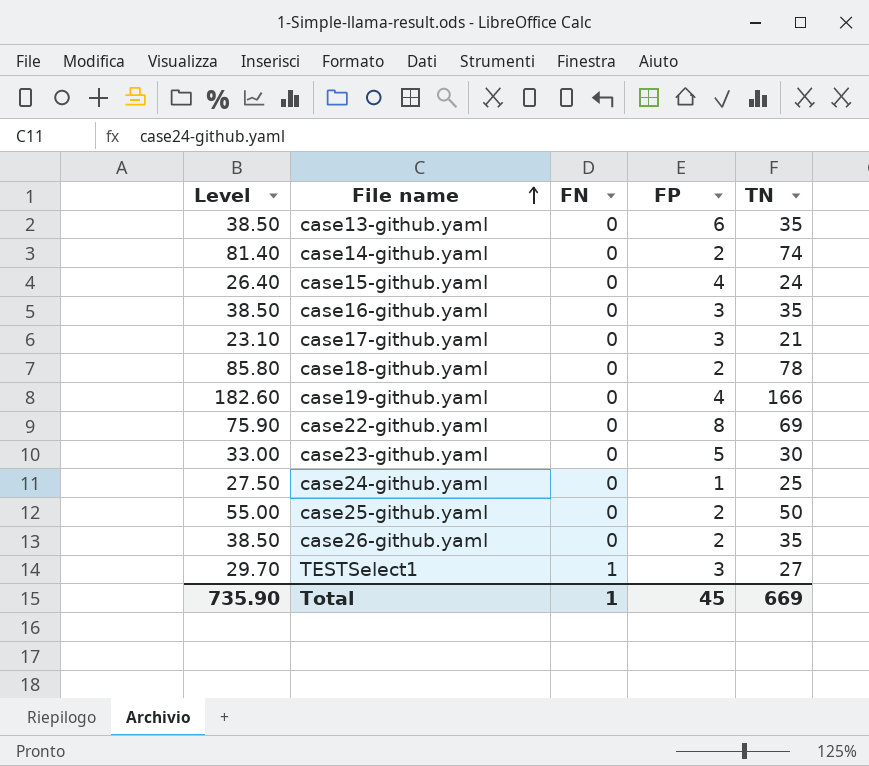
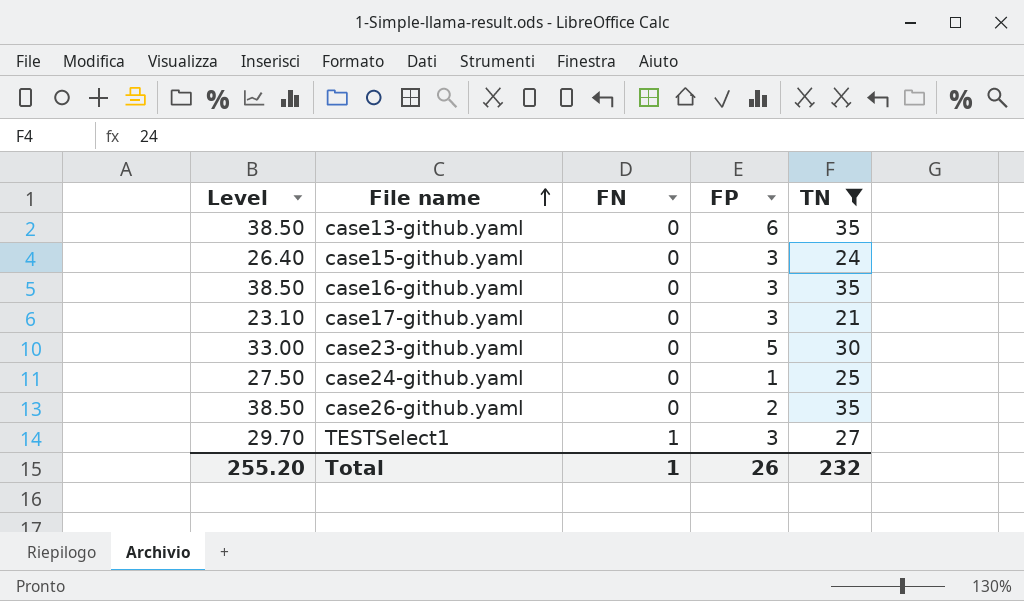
filter: none -> TN <= 35
case15-github.yaml | FP: 4 -> 3
Total | Level: 735.90 -> 255.20
Total | FP: 45 -> 26
Total | TN: 669 -> 232

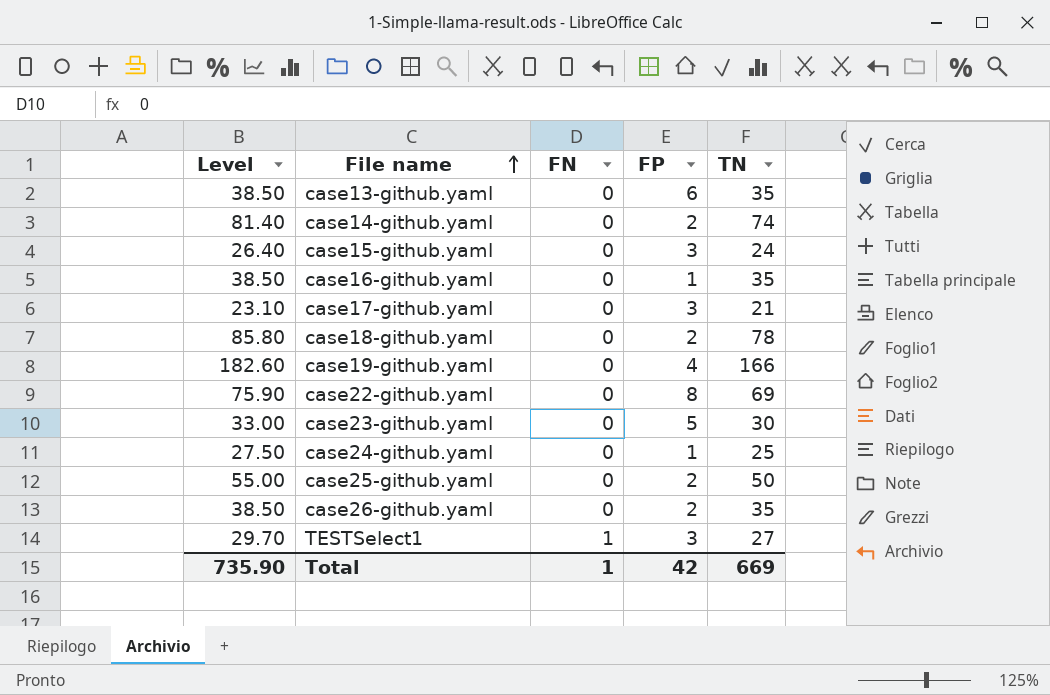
filter: TN <= 35 -> none
case16-github.yaml | FP: 3 -> 1
Total | Level: 255.20 -> 735.90
Total | FP: 26 -> 42
Total | TN: 232 -> 669

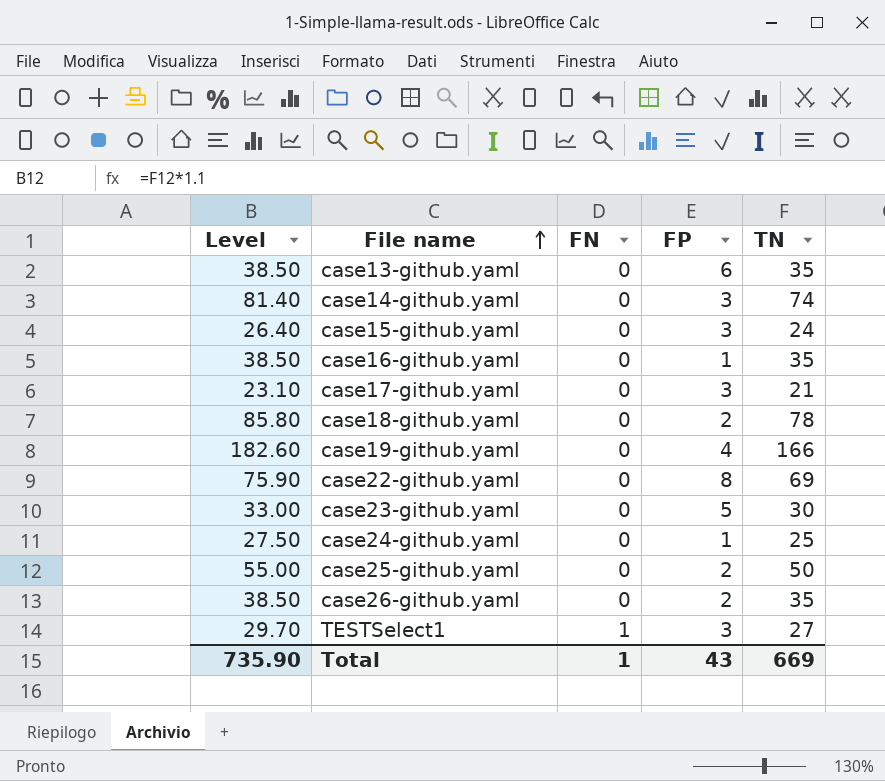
case14-github.yaml | FP: 2 -> 3
Total | FP: 42 -> 43

